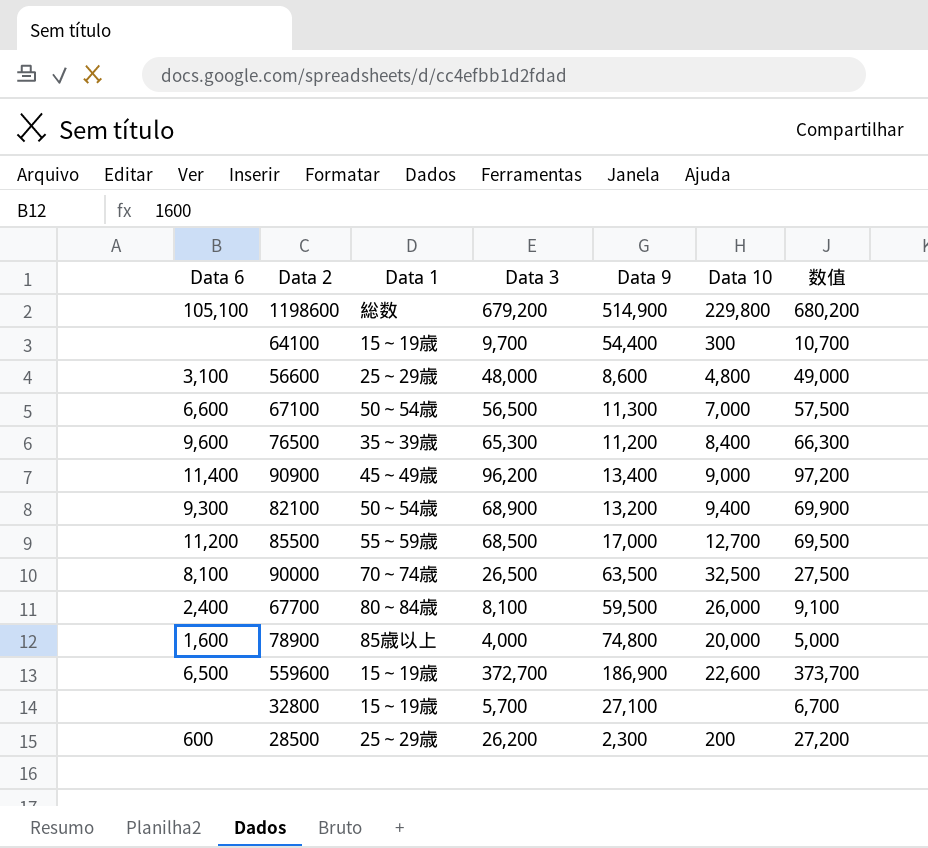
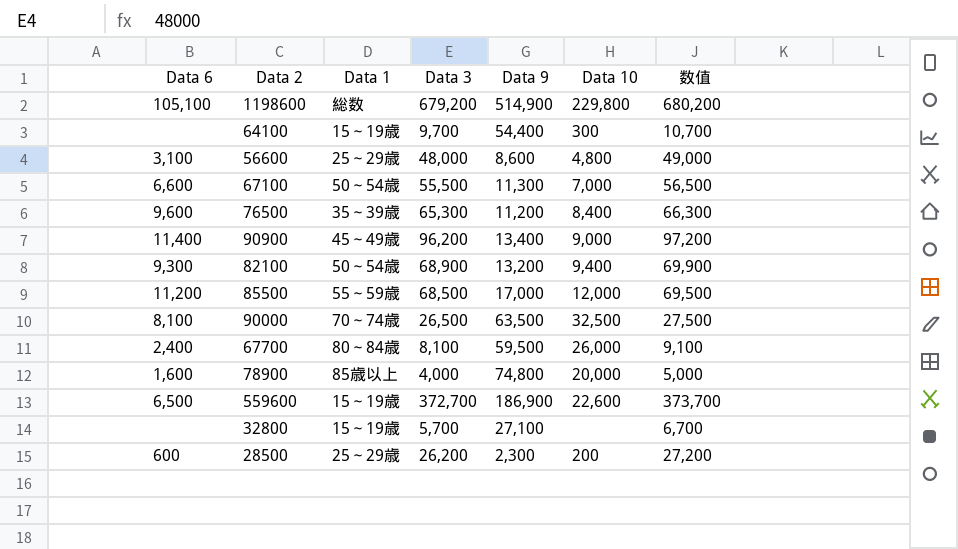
67100 | Data 3: 56,500 -> 55,500
67100 | 数值: 57,500 -> 56,500
85500 | Data 10: 12,700 -> 12,000

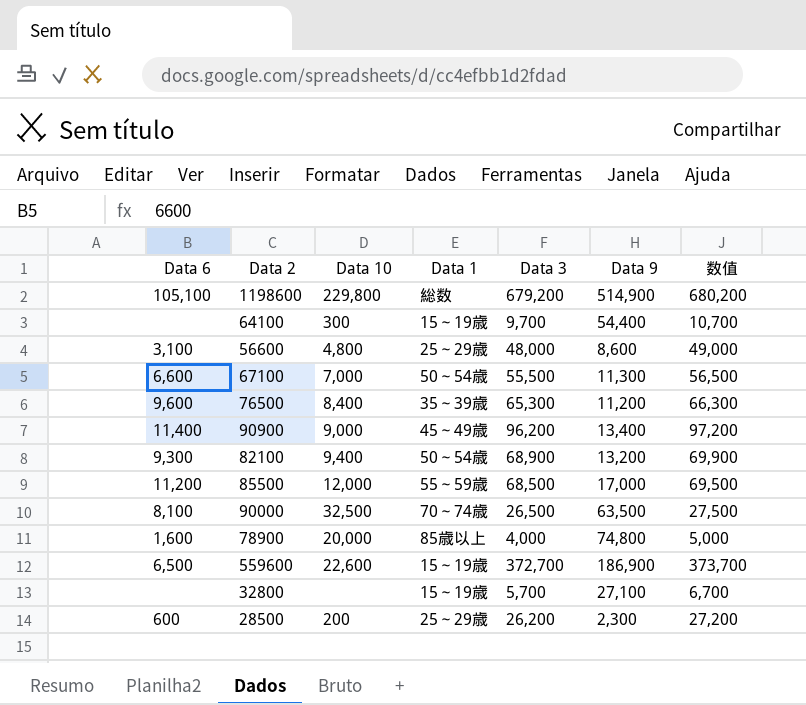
column Data 10 | position: 6 -> 3
row 67700: 2,400 | 80～84歳 | 8,100 | 59,500 | 26,000 | 9,100 -> none

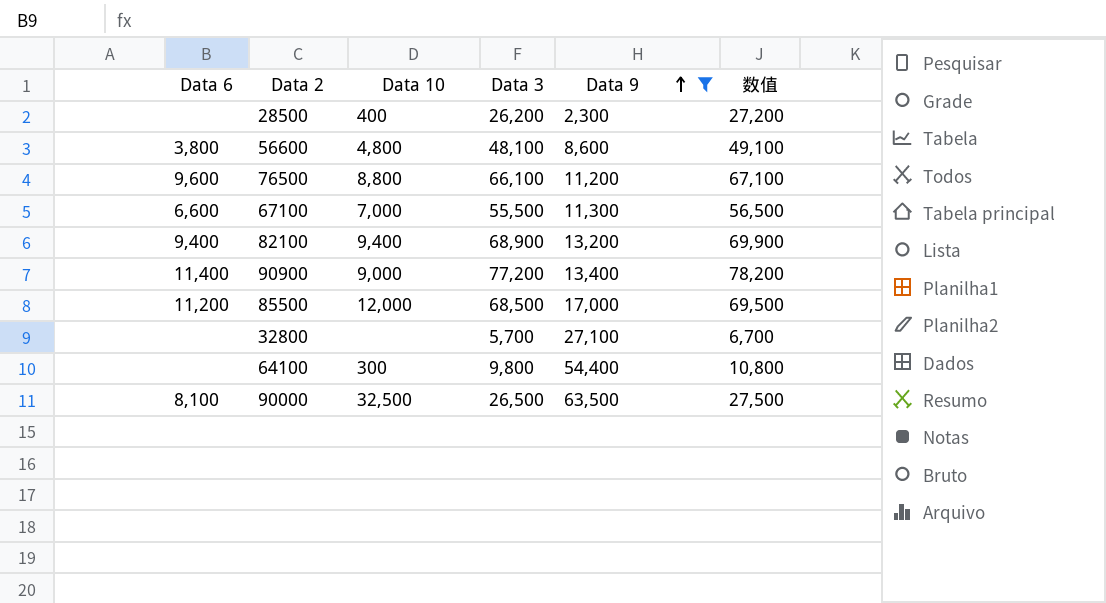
filter: none -> Data 9 <= 63,500
row order: none -> Data 9 ascending
column Data 1 | position: 4 -> none
28500 | Data 6: 600 -> none
28500 | Data 10: 200 -> 400
56600 | Data 6: 3,100 -> 3,800
56600 | Data 3: 48,000 -> 48,100
56600 | 数值: 49,000 -> 49,100
76500 | Data 10: 8,400 -> 8,800
76500 | Data 3: 65,300 -> 66,100
76500 | 数值: 66,300 -> 67,100
82100 | Data 6: 9,300 -> 9,400
90900 | Data 3: 96,200 -> 77,200
90900 | 数值: 97,200 -> 78,200
64100 | Data 3: 9,700 -> 9,800
64100 | 数值: 10,700 -> 10,800

